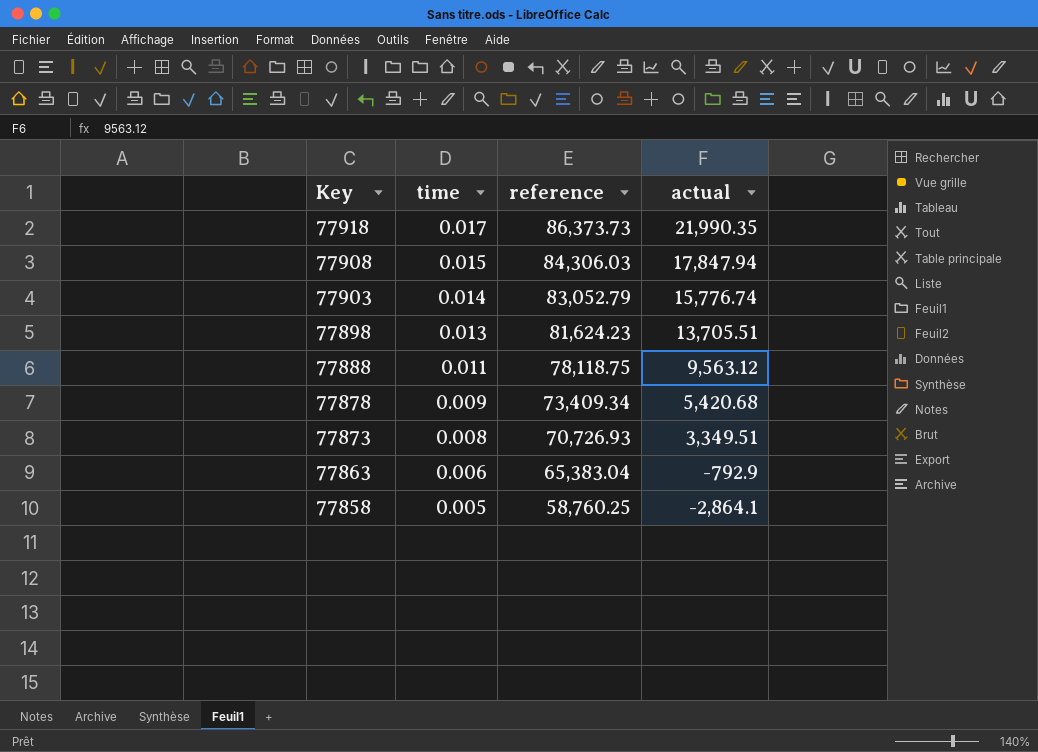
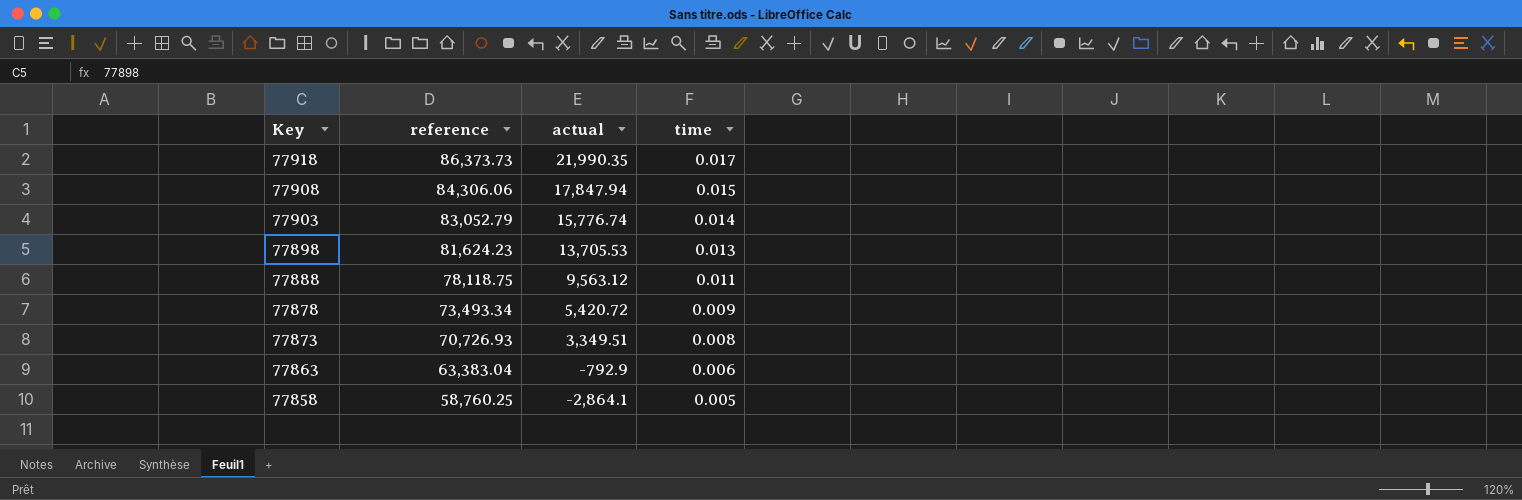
column time | position: 2 -> 4
77908 | reference: 84,306.03 -> 84,306.06
77898 | actual: 13,705.51 -> 13,705.53
77878 | reference: 73,409.34 -> 73,493.34
77878 | actual: 5,420.68 -> 5,420.72
77863 | reference: 65,383.04 -> 63,383.04

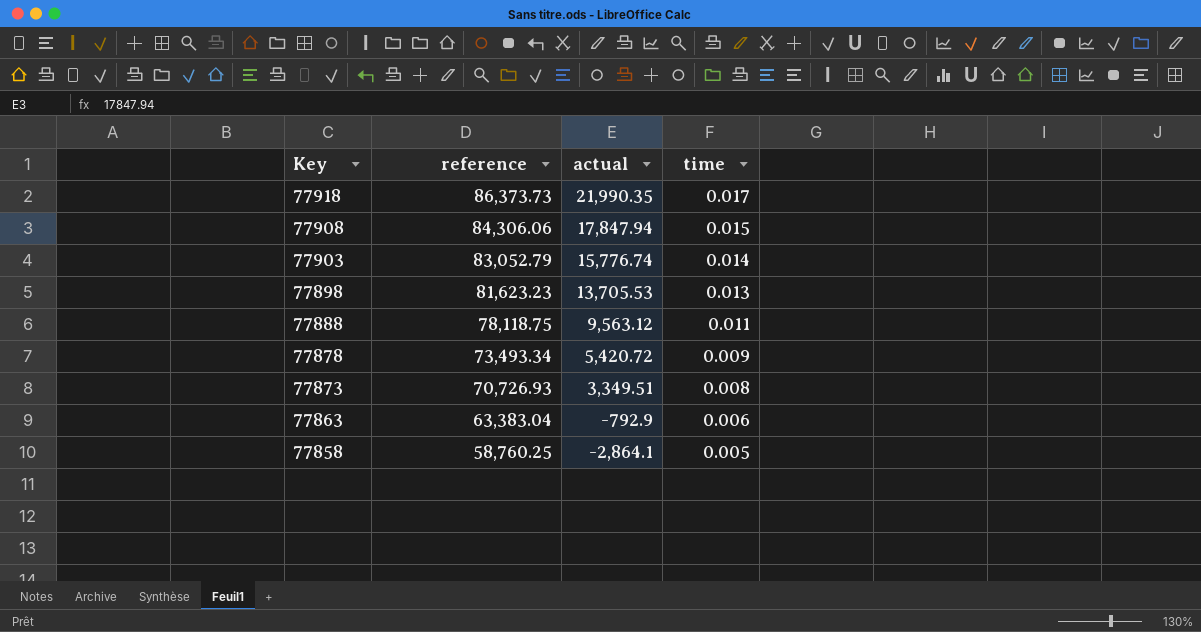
77898 | reference: 81,624.23 -> 81,623.23

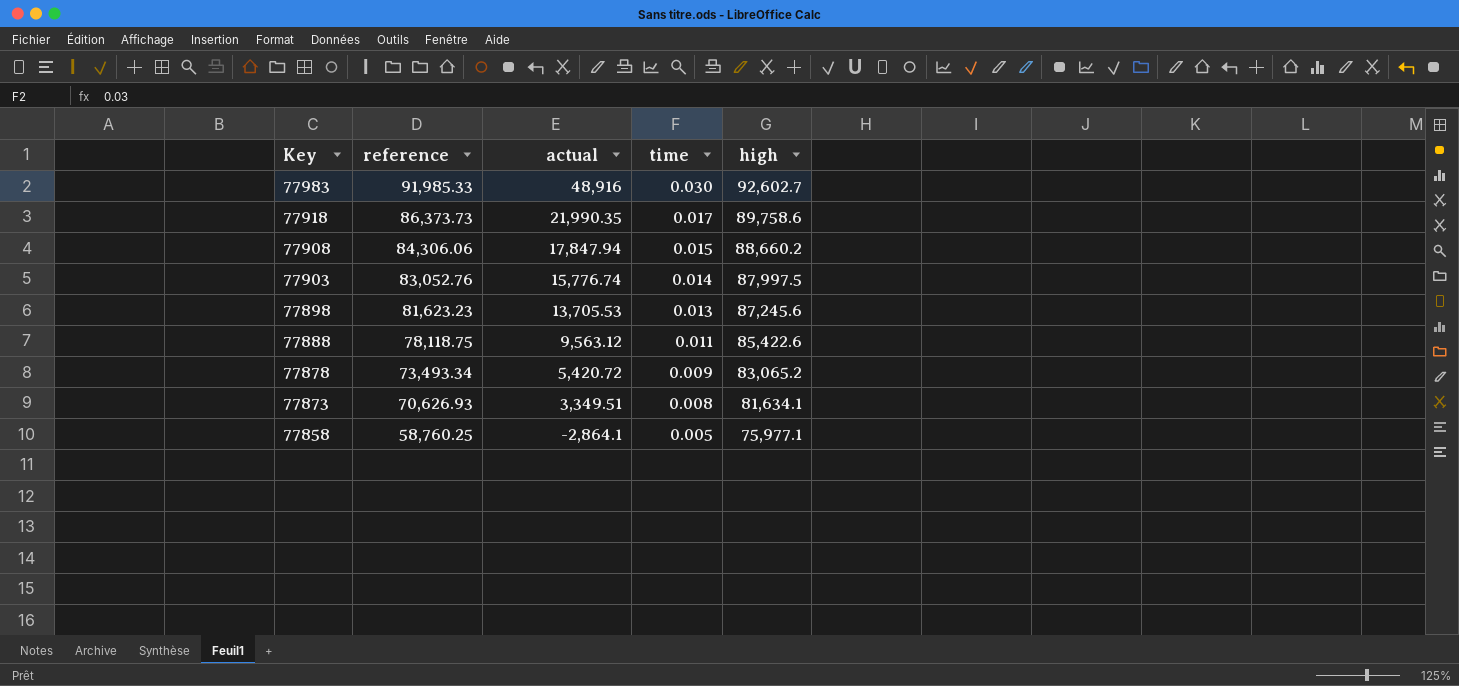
column high | position: none -> 5
row 77863: 63,383.04 | -792.9 | 0.006 -> none
row 77983: none -> 91,985.33 | 48,916 | 0.030 | 92,602.7
77903 | reference: 83,052.79 -> 83,052.76
77873 | reference: 70,726.93 -> 70,626.93

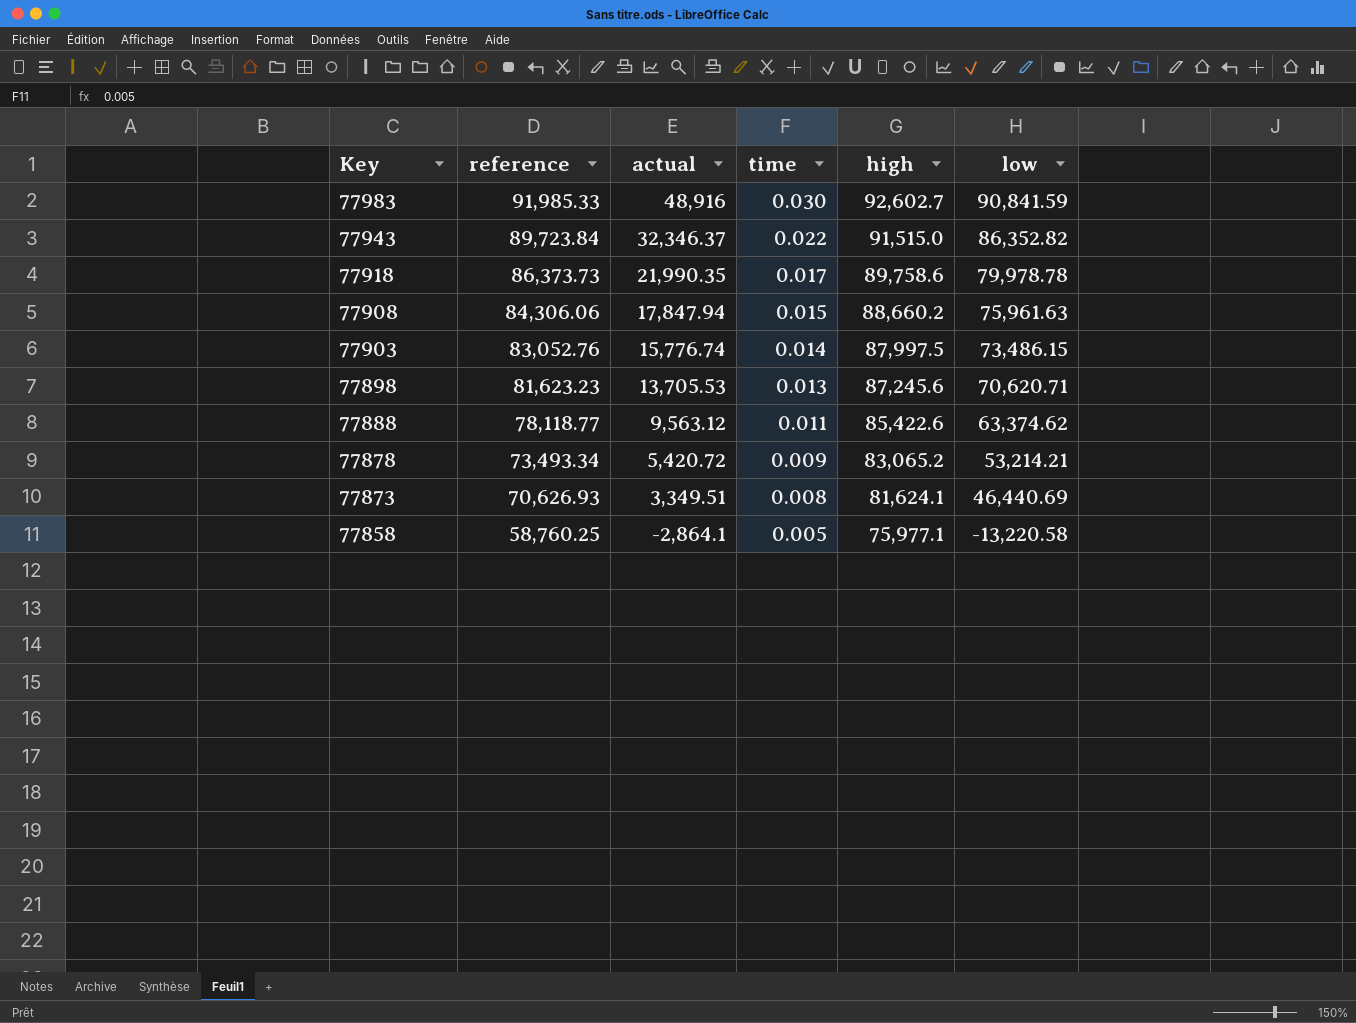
column low | position: none -> 6
row 77943: none -> 89,723.84 | 32,346.37 | 0.022 | 91,515.0 | 86,352.82
77888 | reference: 78,118.75 -> 78,118.77
77873 | high: 81,634.1 -> 81,624.1

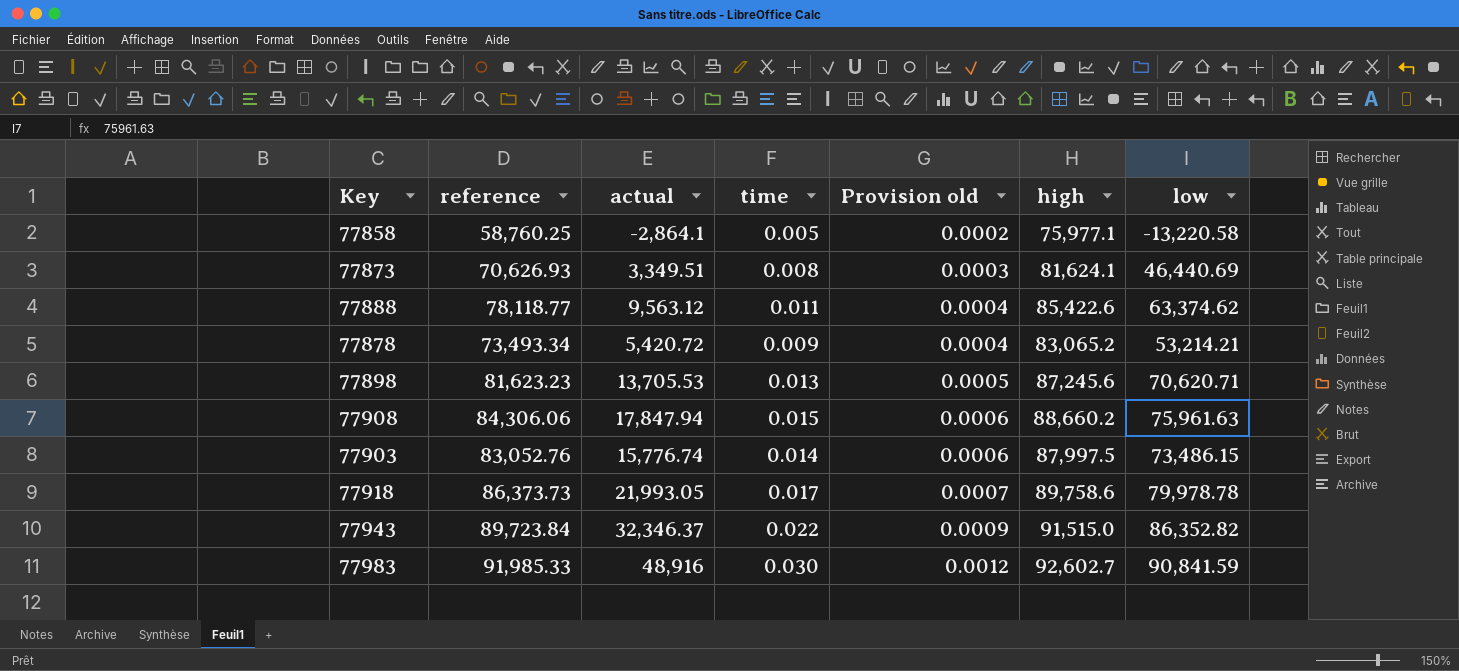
row order: Key descending -> Provision old ascending
column Provision old | formula: none -> [time] * 0.04
77918 | actual: 21,990.35 -> 21,993.05

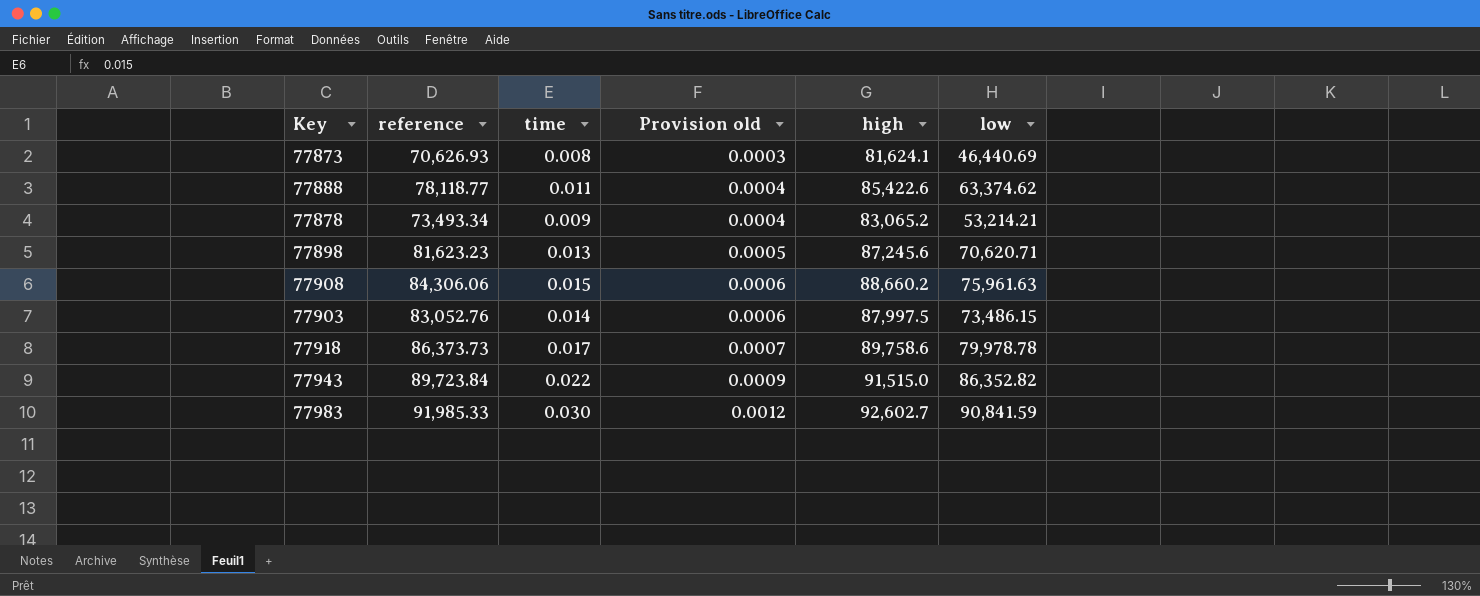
column actual | position: 3 -> none
row 77858: 58,760.25 | -2,864.1 | 0.005 | 0.0002 | 75,977.1 | -13,220.58 -> none

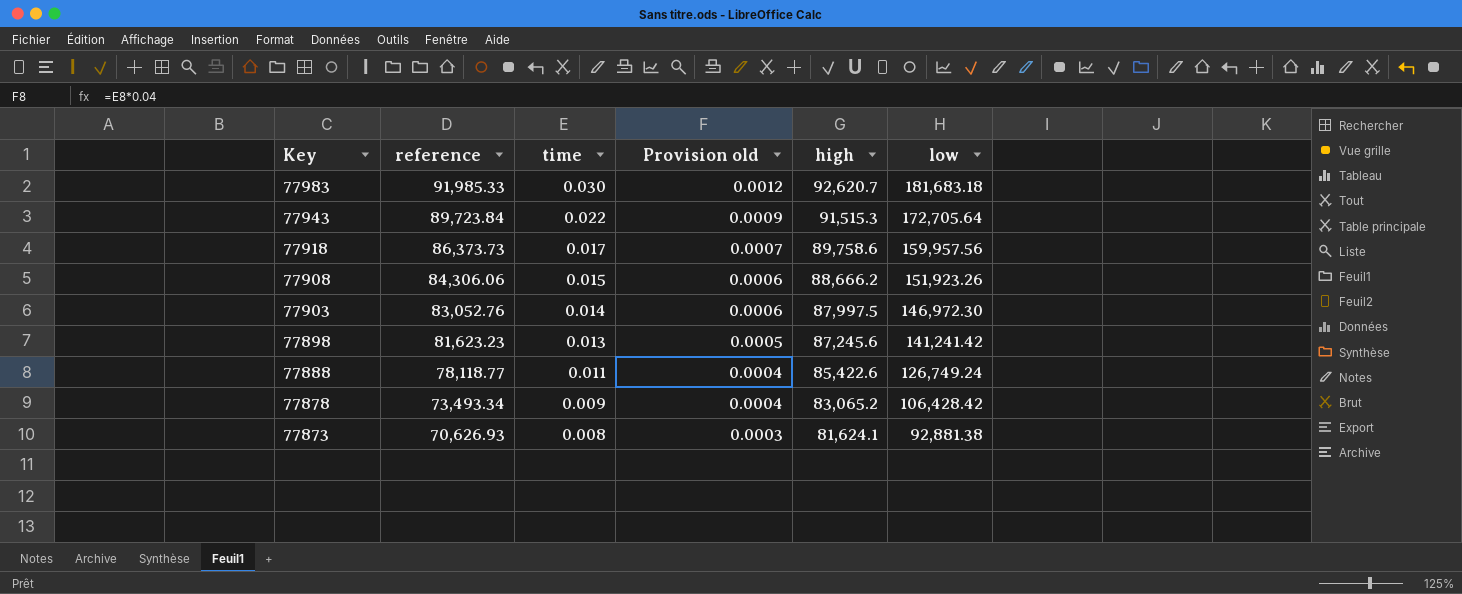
row order: Provision old ascending -> Key descending
77983 | high: 92,602.7 -> 92,620.7
77983 | low: 90,841.59 -> 181,683.18
77943 | high: 91,515.0 -> 91,515.3
77943 | low: 86,352.82 -> 172,705.64
77918 | low: 79,978.78 -> 159,957.56
77908 | high: 88,660.2 -> 88,666.2
77908 | low: 75,961.63 -> 151,923.26
77903 | low: 73,486.15 -> 146,972.30
77898 | low: 70,620.71 -> 141,241.42
77888 | low: 63,374.62 -> 126,749.24
77878 | low: 53,214.21 -> 106,428.42
77873 | low: 46,440.69 -> 92,881.38

